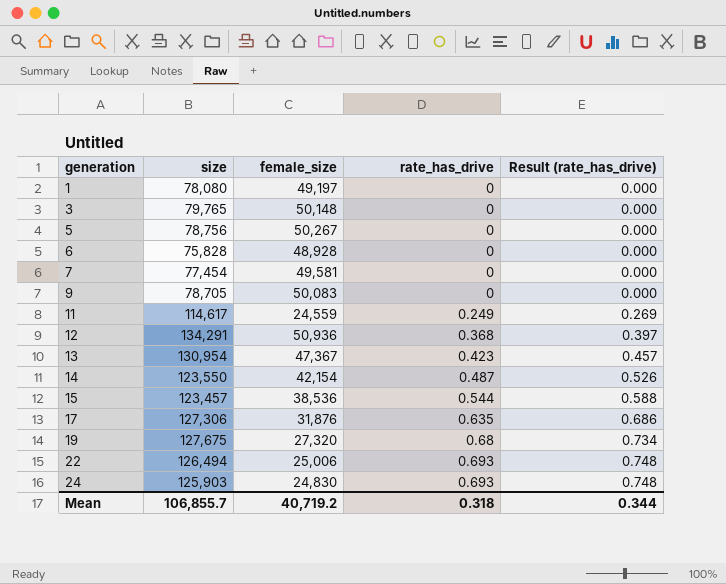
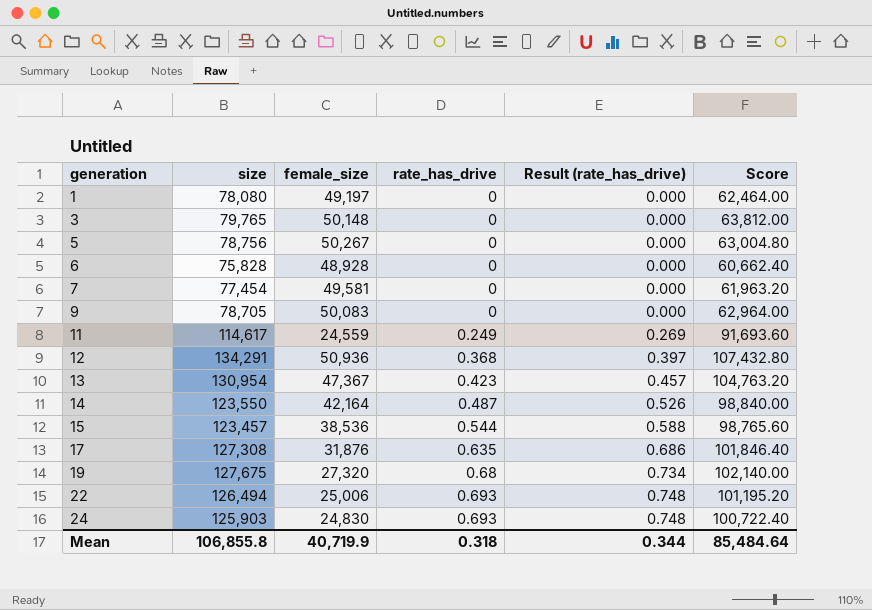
column Score | formula: none -> [size] * 0.8
14 | female_size: 42,154 -> 42,164
17 | size: 127,306 -> 127,308
Mean | size: 106,855.7 -> 106,855.8
Mean | female_size: 40,719.2 -> 40,719.9

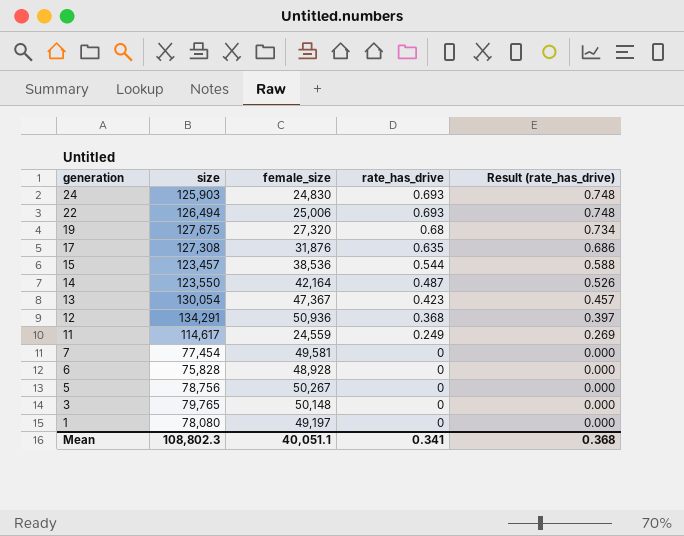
row order: generation ascending -> generation descending
column Score | formula: [size] * 0.8 -> none
row 9: 78,705 | 50,083 | 0 | 0.000 | 62,964.00 -> none
13 | size: 130,954 -> 130,054
Mean | size: 106,855.8 -> 108,802.3
Mean | female_size: 40,719.9 -> 40,051.1
Mean | rate_has_drive: 0.318 -> 0.341
Mean | Result (rate_has_drive): 0.344 -> 0.368

